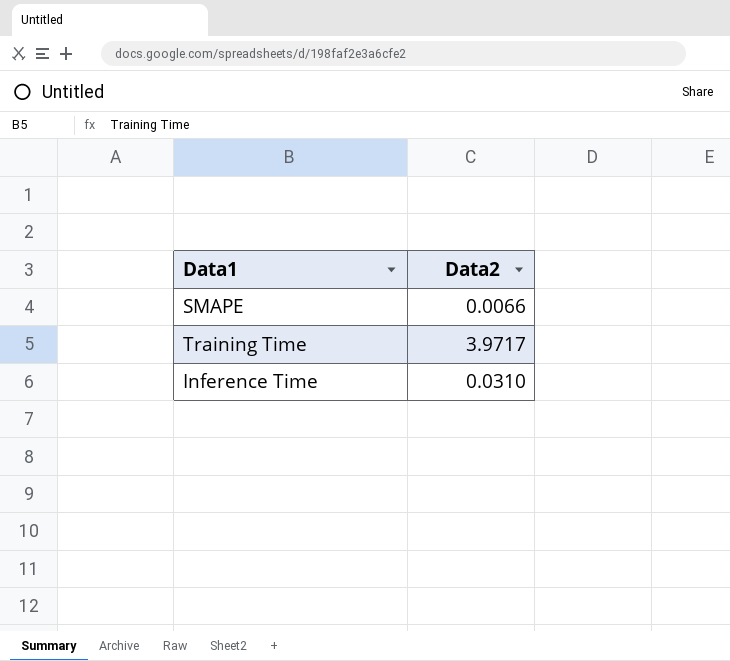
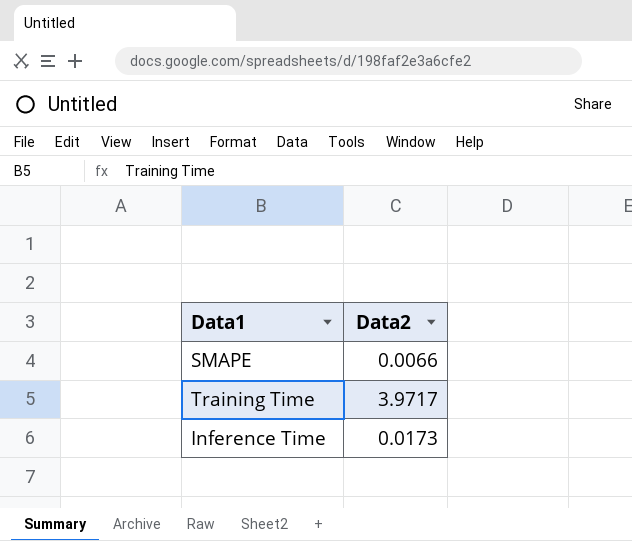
Inference Time | Data2: 0.0310 -> 0.0173

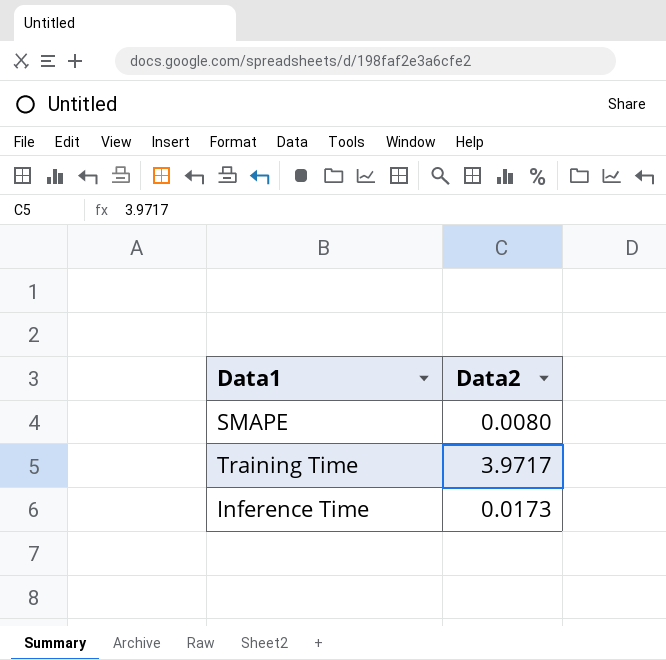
SMAPE | Data2: 0.0066 -> 0.0080

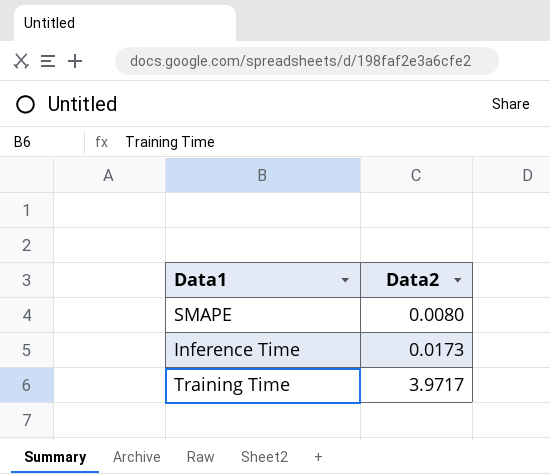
row order: none -> Data2 ascending

